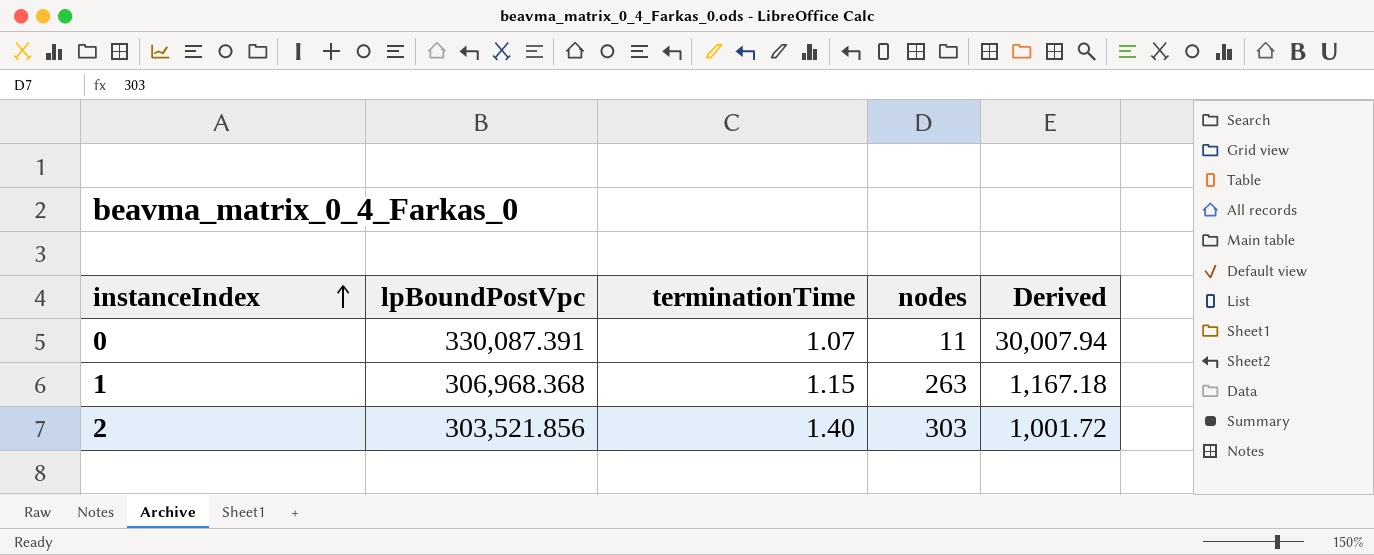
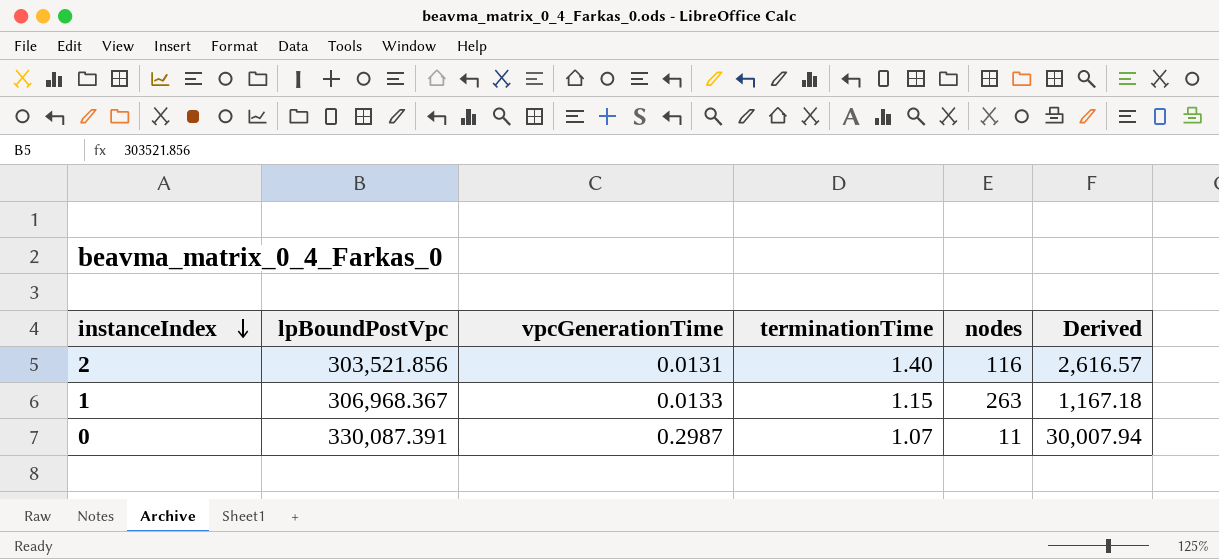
row order: instanceIndex ascending -> instanceIndex descending
column vpcGenerationTime | position: none -> 3
2 | nodes: 303 -> 116
2 | Derived: 1,001.72 -> 2,616.57
1 | lpBoundPostVpc: 306,968.368 -> 306,968.367

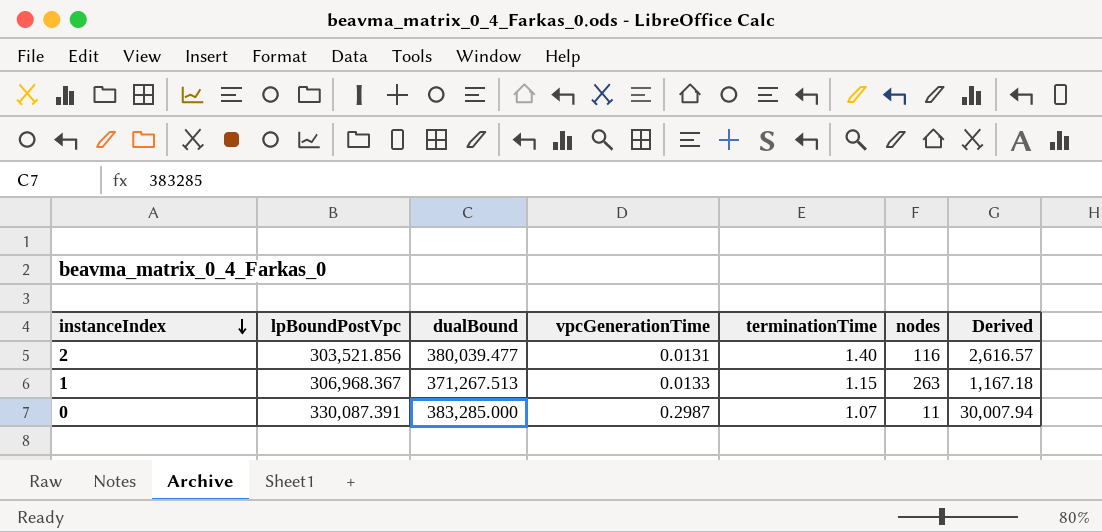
column dualBound | position: none -> 3

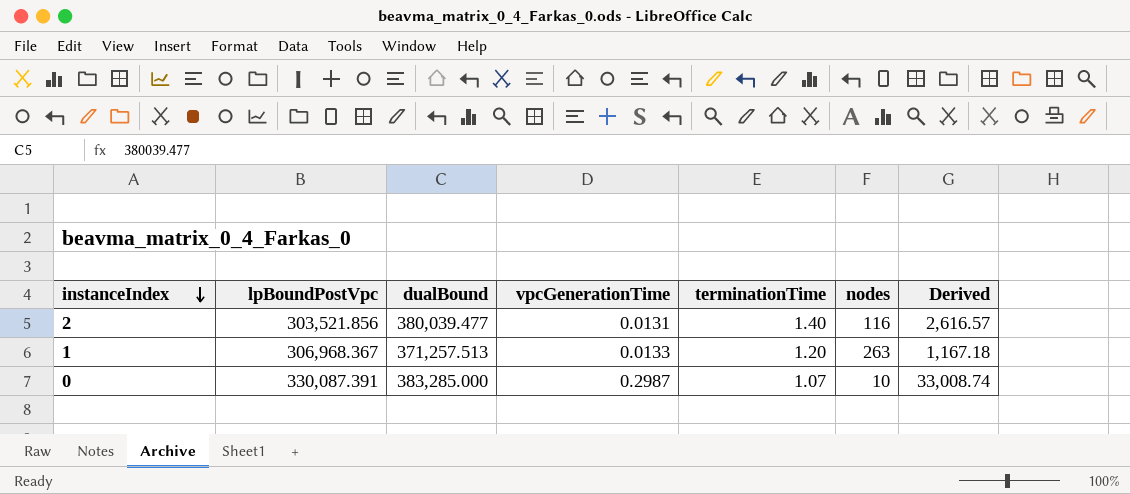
1 | dualBound: 371,267.513 -> 371,257.513
1 | terminationTime: 1.15 -> 1.20
0 | nodes: 11 -> 10
0 | Derived: 30,007.94 -> 33,008.74

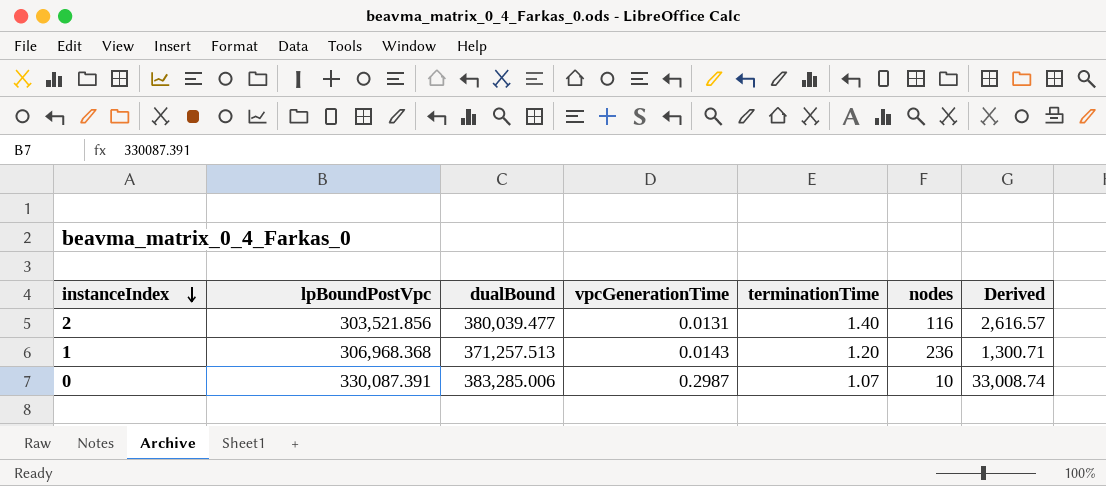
1 | lpBoundPostVpc: 306,968.367 -> 306,968.368
1 | vpcGenerationTime: 0.0133 -> 0.0143
1 | nodes: 263 -> 236
1 | Derived: 1,167.18 -> 1,300.71
0 | dualBound: 383,285.000 -> 383,285.006

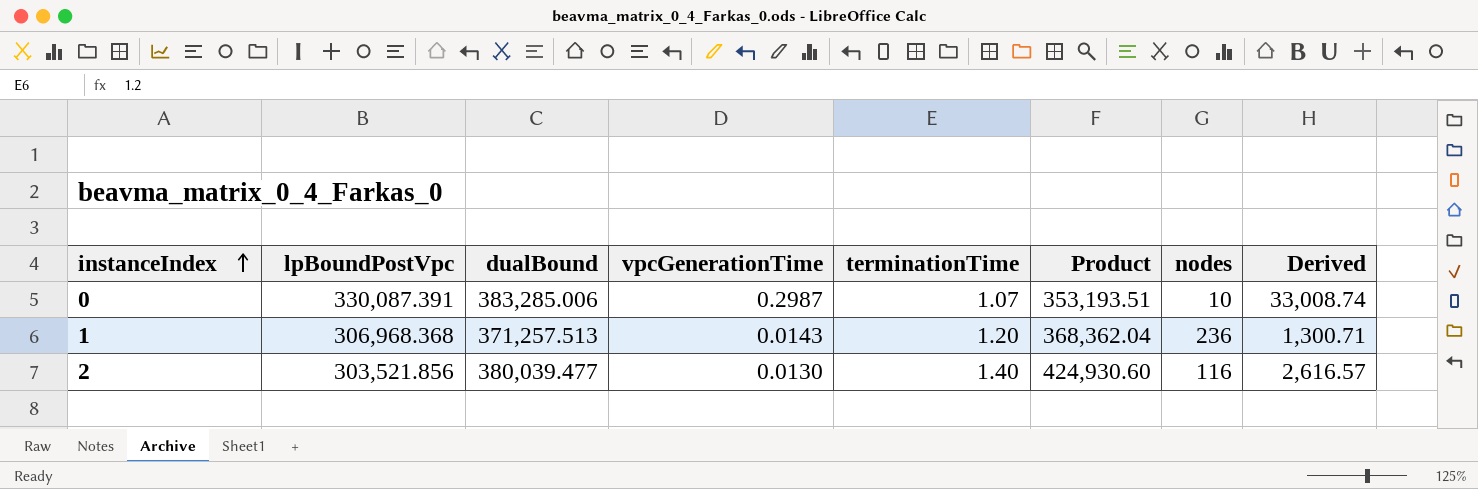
row order: instanceIndex descending -> instanceIndex ascending
column Product | formula: none -> [lpBoundPostVpc] * [terminationTime]
2 | vpcGenerationTime: 0.0131 -> 0.0130

